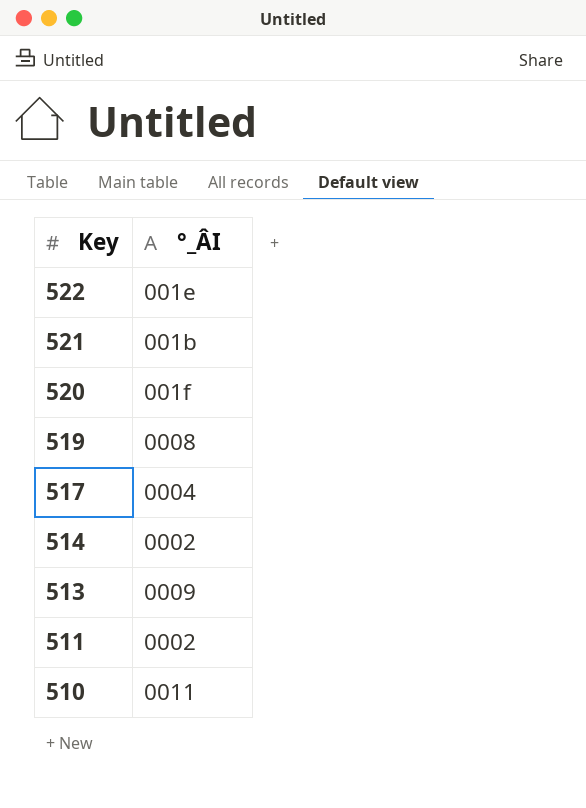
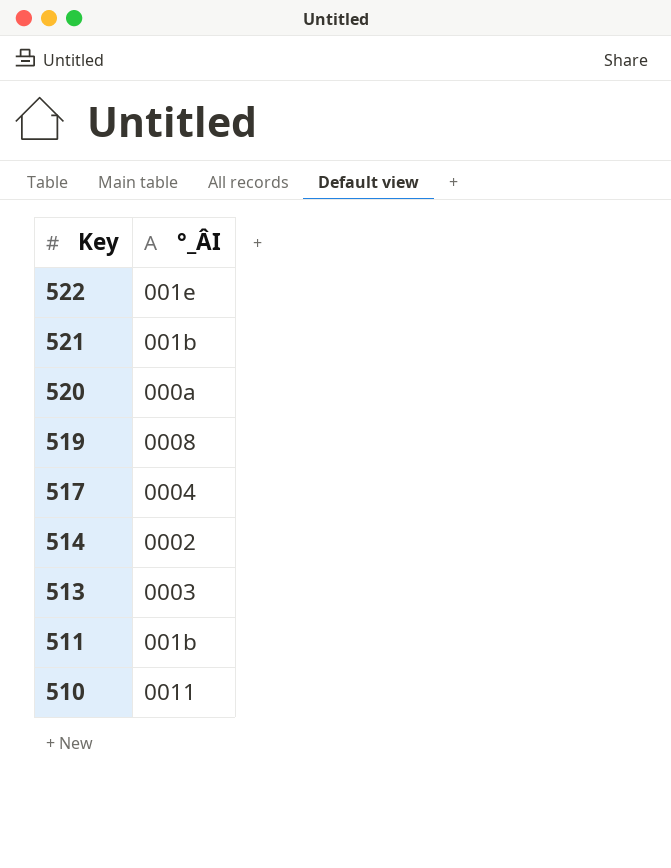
520 | °_ÂI: 001f -> 000a
513 | °_ÂI: 0009 -> 0003
511 | °_ÂI: 0002 -> 001b

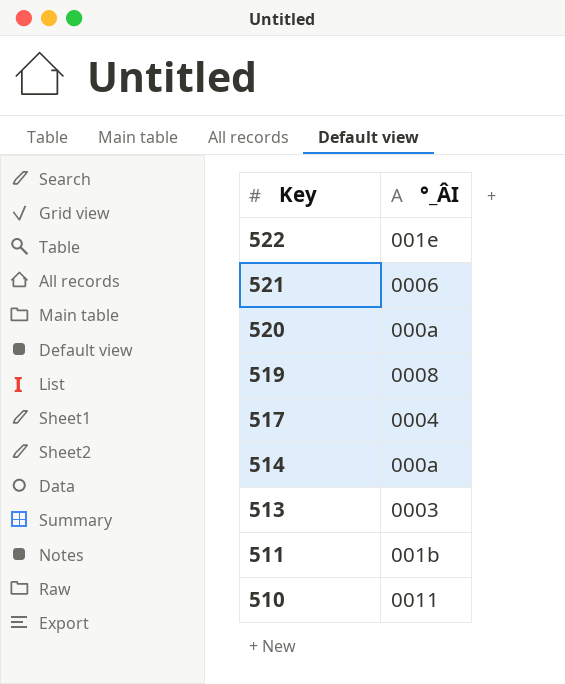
521 | °_ÂI: 001b -> 0006
514 | °_ÂI: 0002 -> 000a

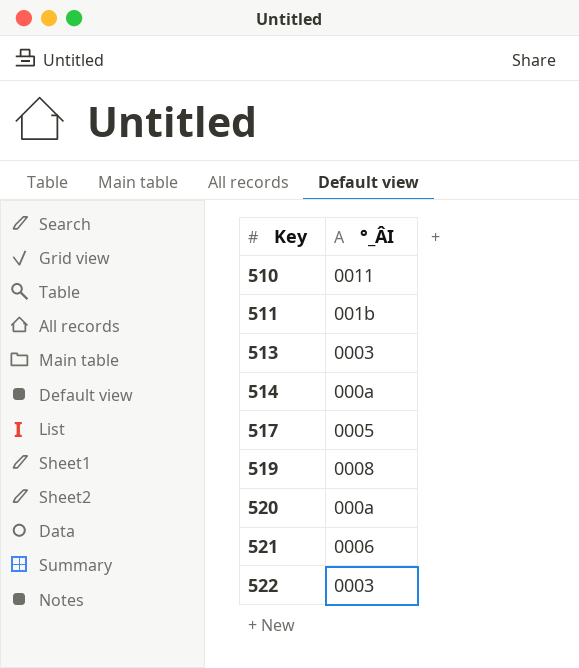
row order: Key descending -> Key ascending
517 | °_ÂI: 0004 -> 0005
522 | °_ÂI: 001e -> 0003

